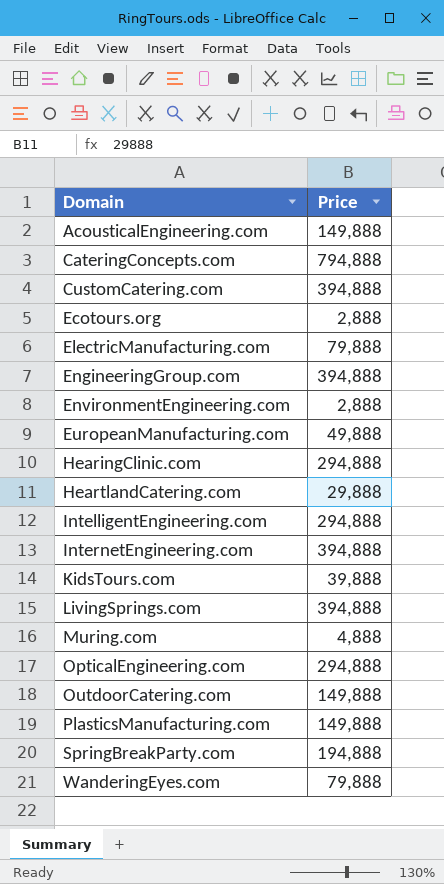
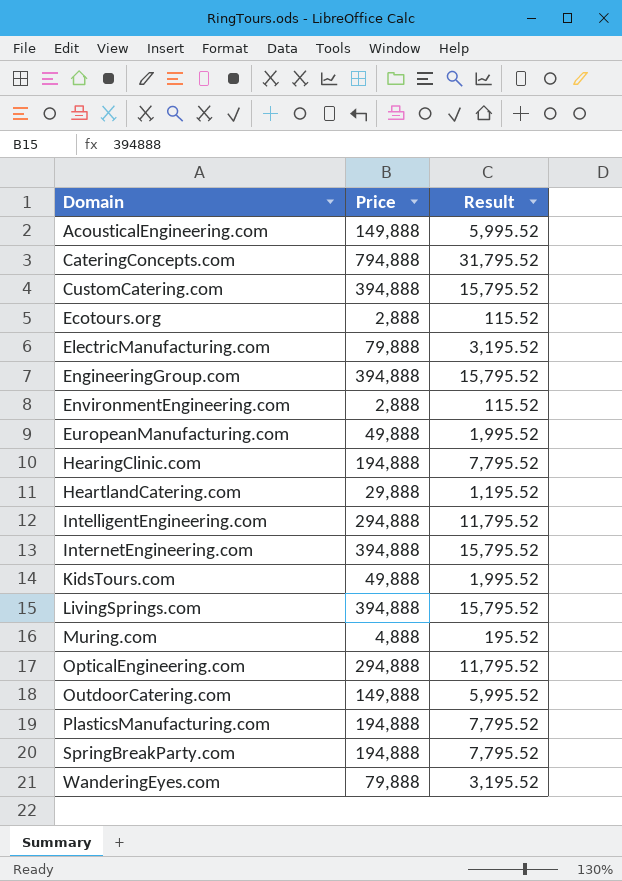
column Result | formula: none -> [Price] * 0.04
HearingClinic.com | Price: 294,888 -> 194,888
KidsTours.com | Price: 39,888 -> 49,888
PlasticsManufacturing.com | Price: 149,888 -> 194,888

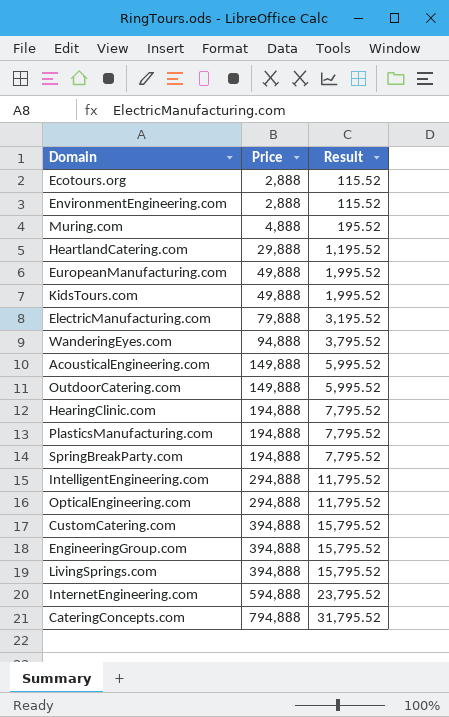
row order: Domain ascending -> Price ascending
WanderingEyes.com | Price: 79,888 -> 94,888
WanderingEyes.com | Result: 3,195.52 -> 3,795.52
InternetEngineering.com | Price: 394,888 -> 594,888
InternetEngineering.com | Result: 15,795.52 -> 23,795.52

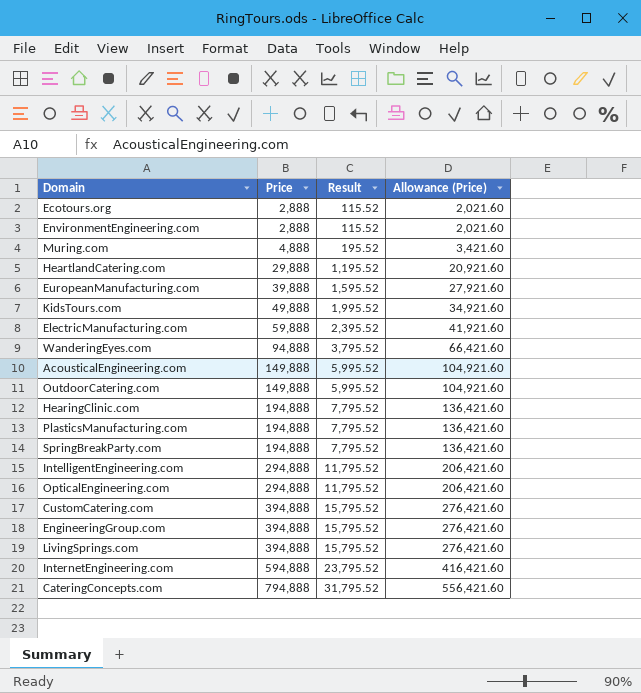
column Allowance (Price) | formula: none -> [Price] * 0.7
EuropeanManufacturing.com | Price: 49,888 -> 39,888
EuropeanManufacturing.com | Result: 1,995.52 -> 1,595.52
ElectricManufacturing.com | Price: 79,888 -> 59,888
ElectricManufacturing.com | Result: 3,195.52 -> 2,395.52

